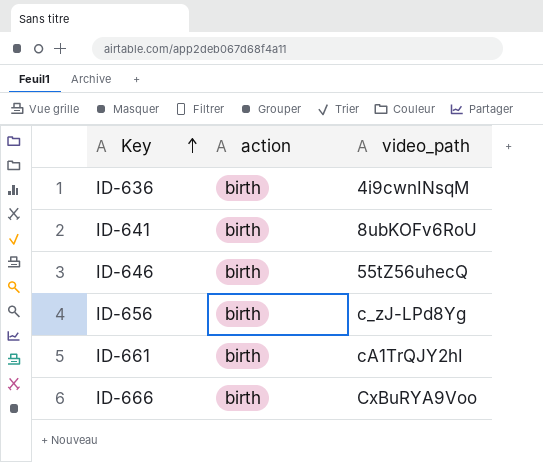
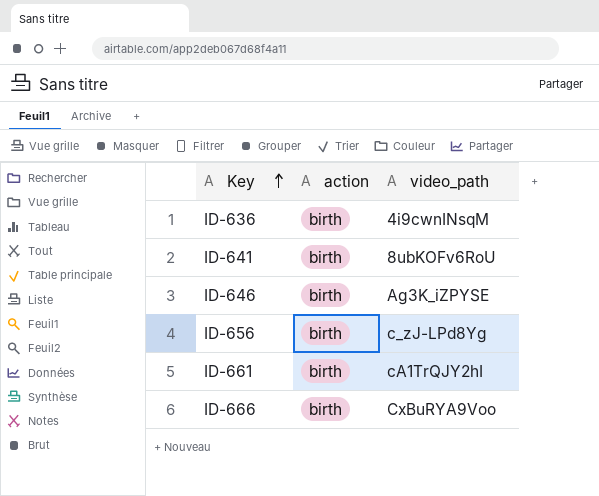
ID-646 | video_path: 55tZ56uhecQ -> Ag3K_iZPYSE

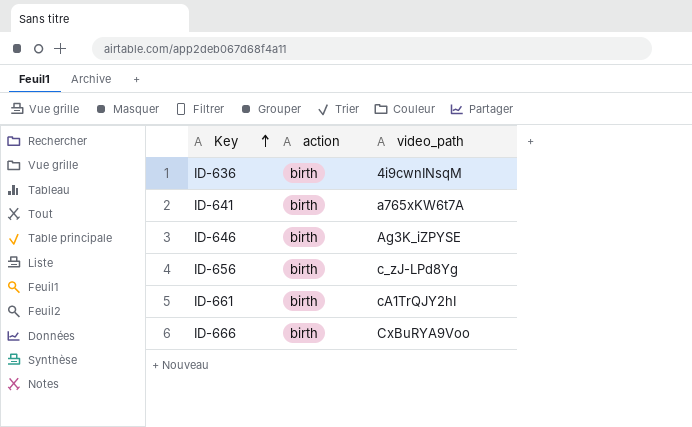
ID-641 | video_path: 8ubKOFv6RoU -> a765xKW6t7A

